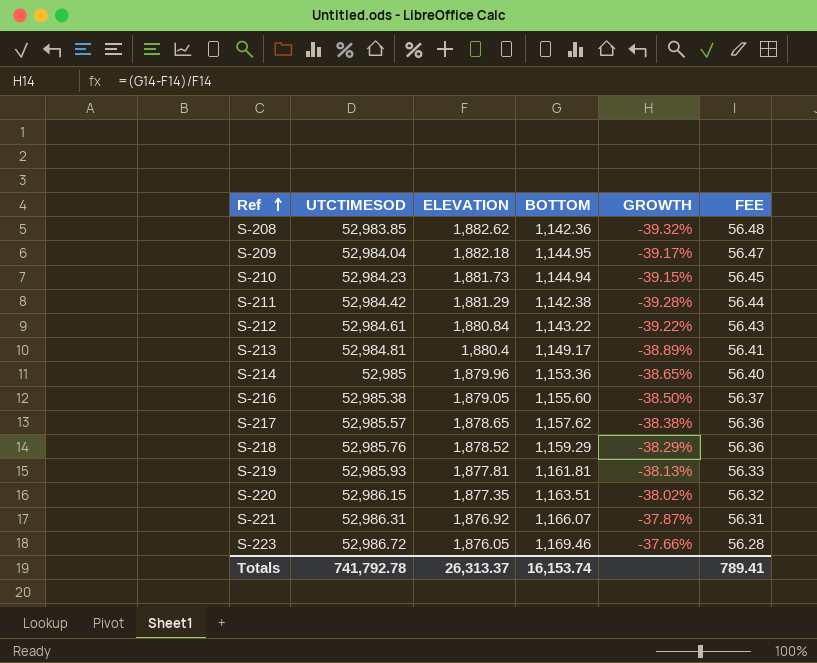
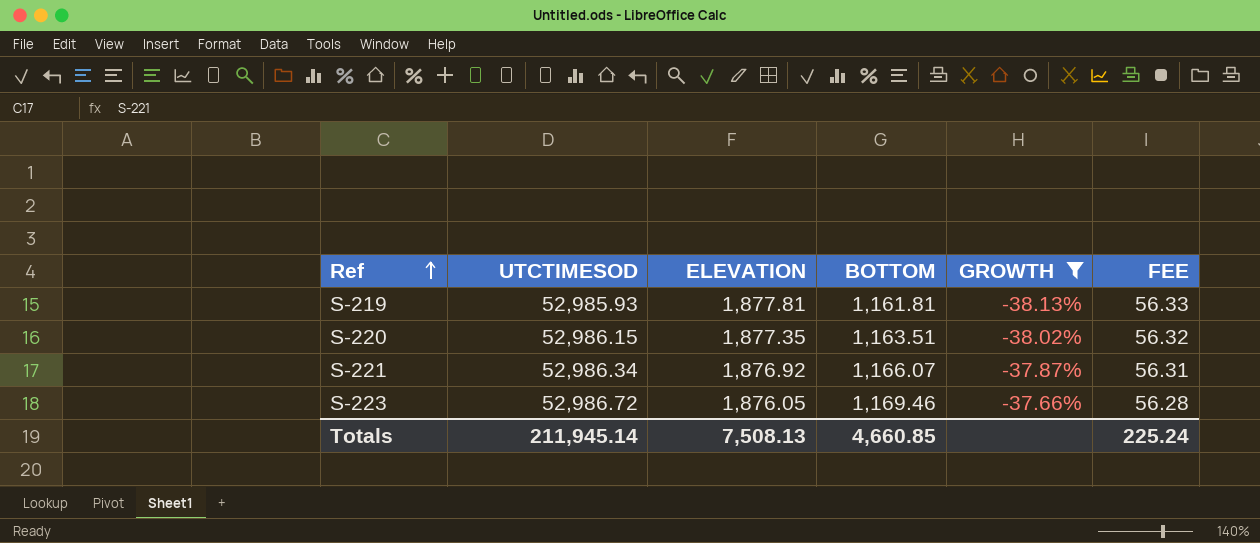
filter: none -> GROWTH >= -38.13%
S-221 | UTCTIMESOD: 52,986.31 -> 52,986.34
Totals | UTCTIMESOD: 741,792.78 -> 211,945.14
Totals | ELEVATION: 26,313.37 -> 7,508.13
Totals | BOTTOM: 16,153.74 -> 4,660.85
Totals | FEE: 789.41 -> 225.24

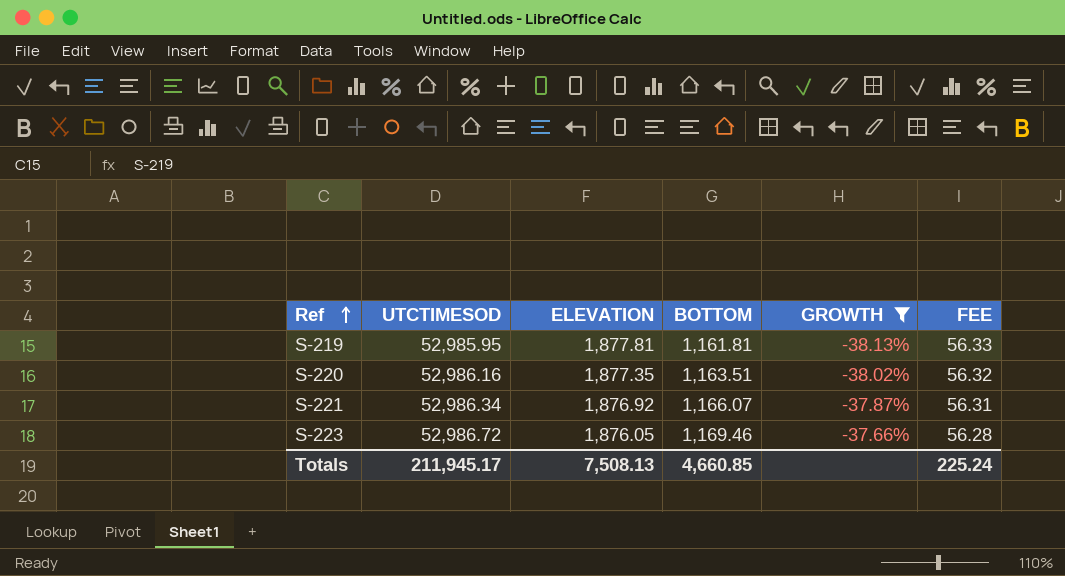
S-219 | UTCTIMESOD: 52,985.93 -> 52,985.95
S-220 | UTCTIMESOD: 52,986.15 -> 52,986.16
Totals | UTCTIMESOD: 211,945.14 -> 211,945.17

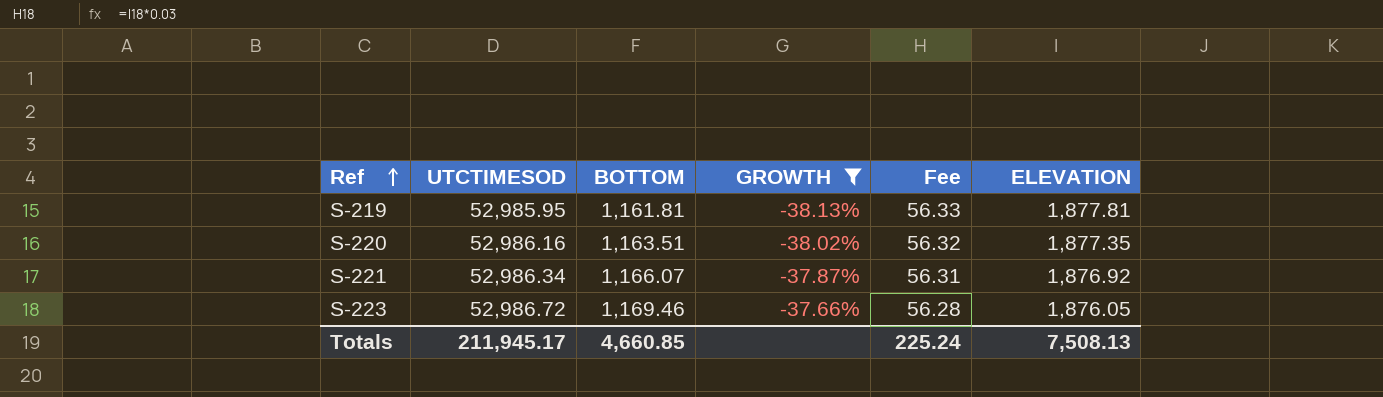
column name: FEE -> Fee
column ELEVATION | position: 3 -> 6

